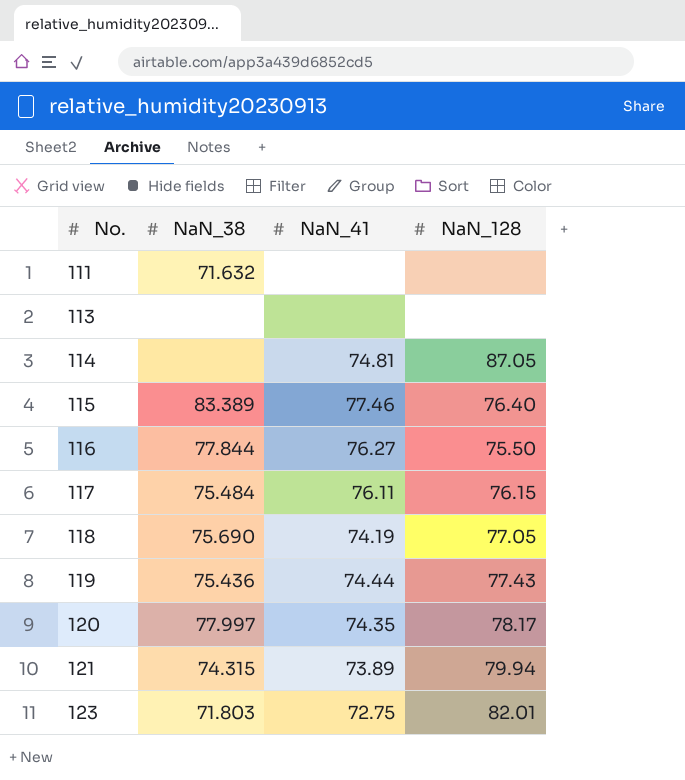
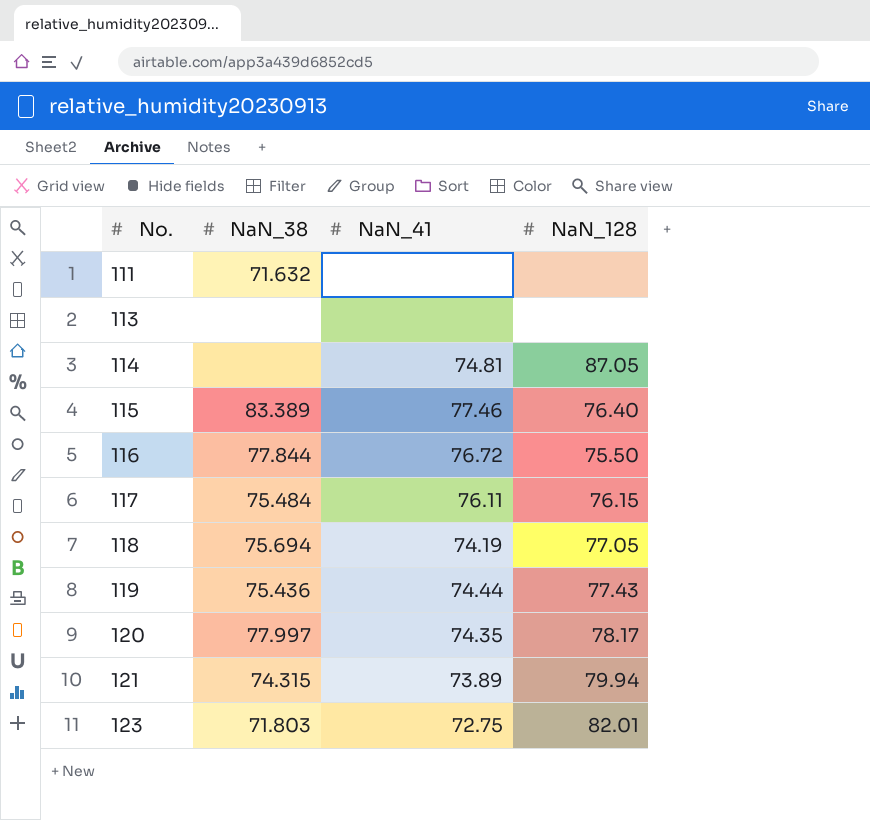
116 | NaN_41: 76.27 -> 76.72
118 | NaN_38: 75.690 -> 75.694

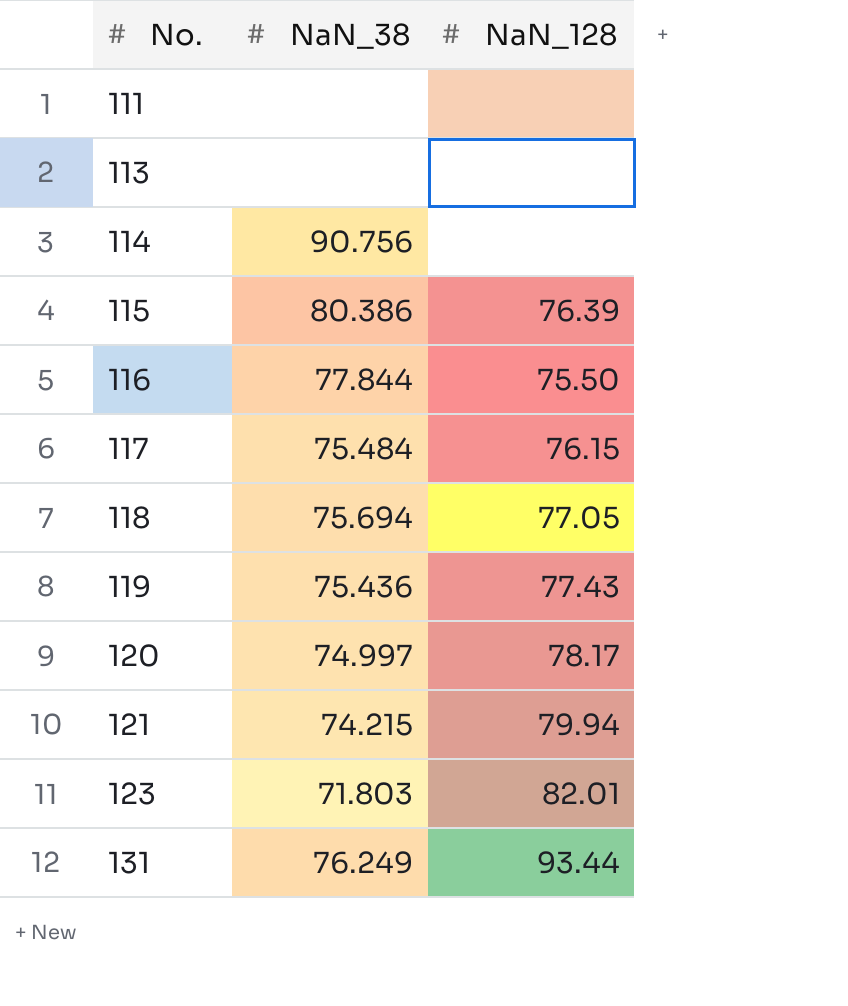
column NaN_41 | position: 3 -> none
111 | NaN_38: 71.632 -> none
114 | NaN_38: none -> 90.756
114 | NaN_128: 87.05 -> none
115 | NaN_38: 83.389 -> 80.386
115 | NaN_128: 76.40 -> 76.39
120 | NaN_38: 77.997 -> 74.997
121 | NaN_38: 74.315 -> 74.215
row 131: none -> 76.249 | 93.44

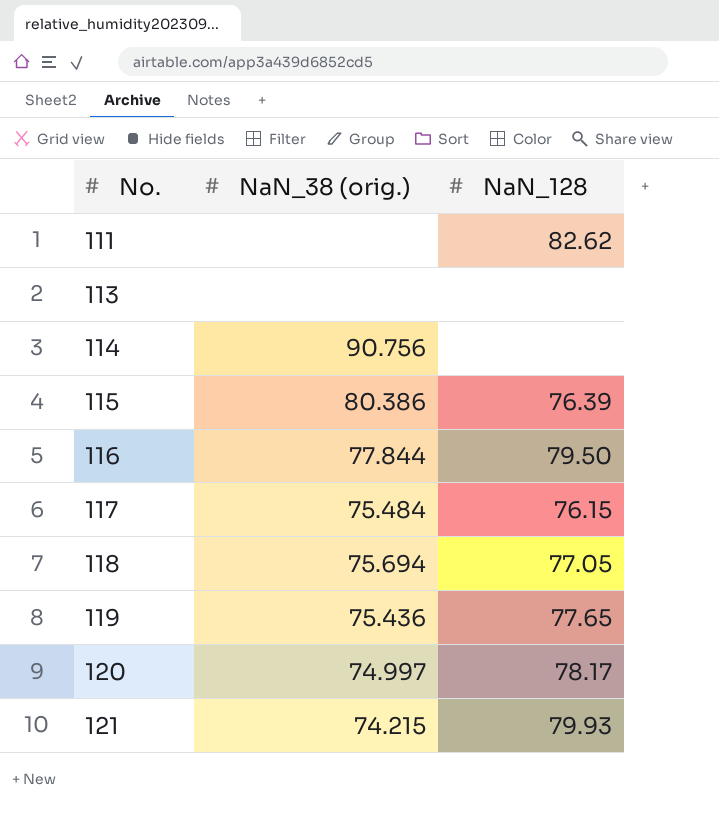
column name: NaN_38 -> NaN_38 (orig.)
row 123: 71.803 | 82.01 -> none
row 131: 76.249 | 93.44 -> none
111 | NaN_128: none -> 82.62
116 | NaN_128: 75.50 -> 79.50
119 | NaN_128: 77.43 -> 77.65
121 | NaN_128: 79.94 -> 79.93

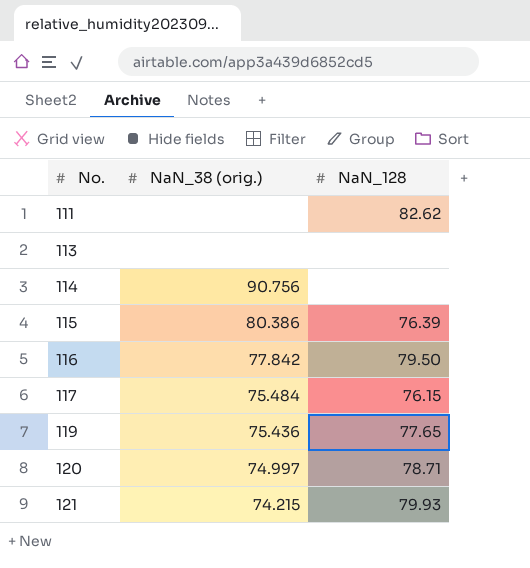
row 118: 75.694 | 77.05 -> none
116 | NaN_38 (orig.): 77.844 -> 77.842
120 | NaN_128: 78.17 -> 78.71

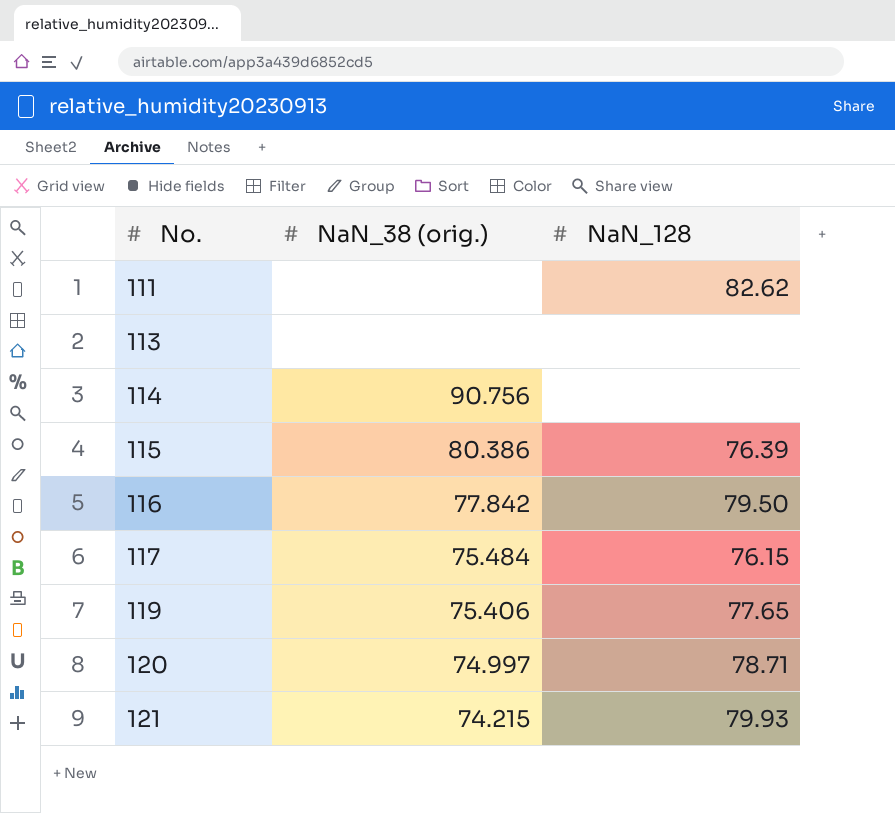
119 | NaN_38 (orig.): 75.436 -> 75.406

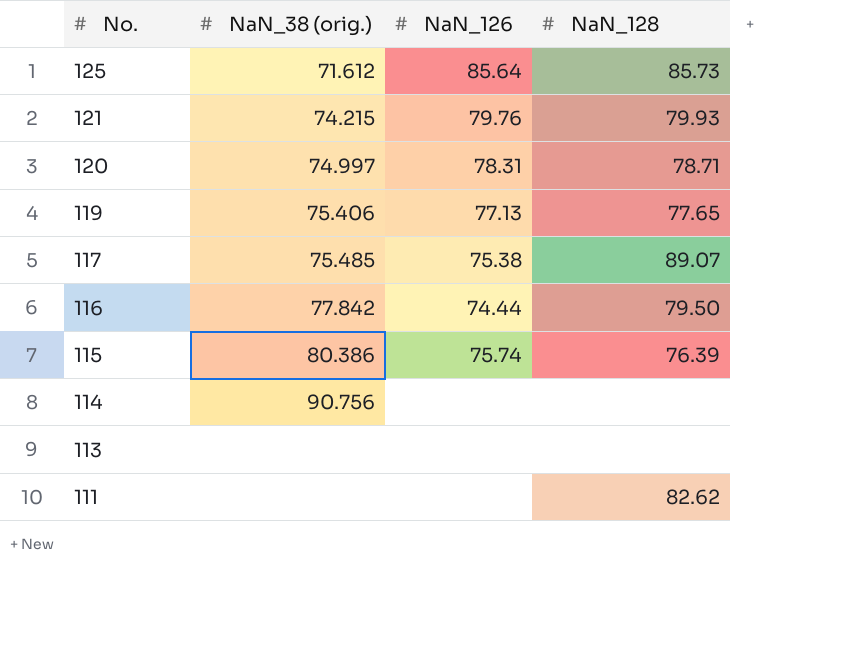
row order: No. ascending -> No. descending
column NaN_126 | position: none -> 3
row 125: none -> 71.612 | 85.64 | 85.73
117 | NaN_38 (orig.): 75.484 -> 75.485
117 | NaN_128: 76.15 -> 89.07

